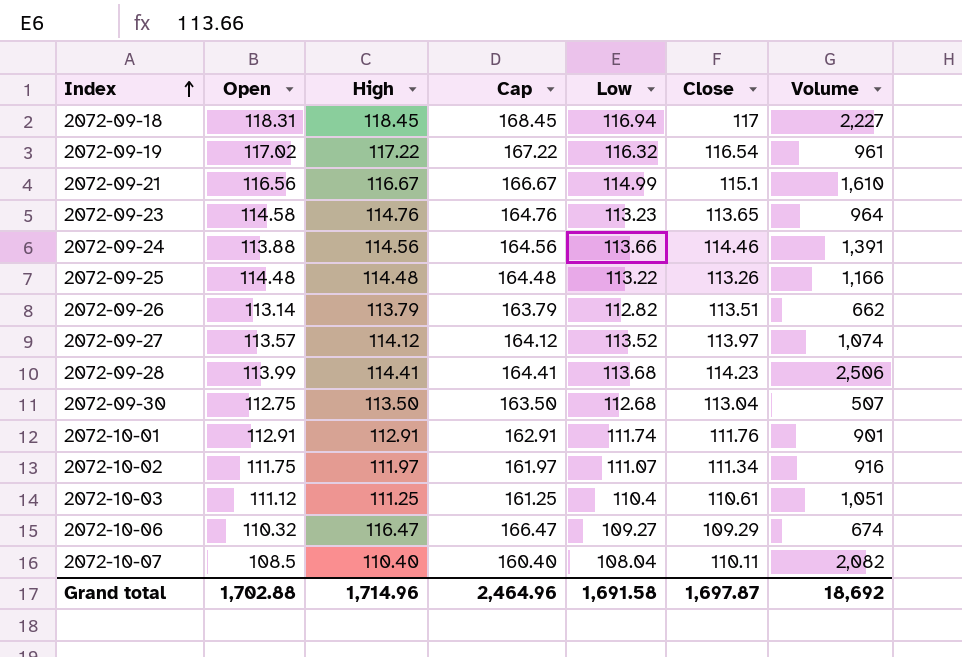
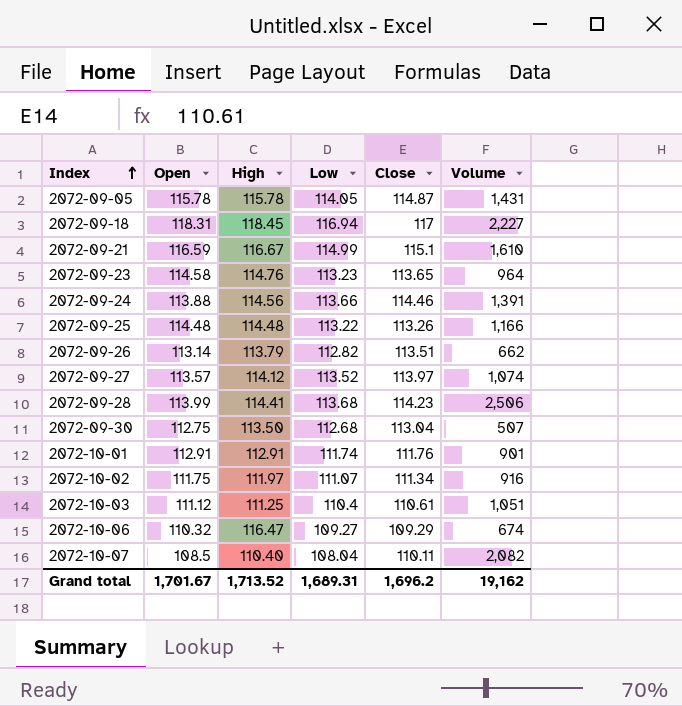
column Cap | formula: [High] + 50 -> none
row 2072-09-19: 117.02 | 117.22 | 167.22 | 116.32 | 116.54 | 961 -> none
row 2072-09-05: none -> 115.78 | 115.78 | 114.05 | 114.87 | 1,431
2072-09-21 | Open: 116.56 -> 116.59
Grand total | Open: 1,702.88 -> 1,701.67
Grand total | High: 1,714.96 -> 1,713.52
Grand total | Low: 1,691.58 -> 1,689.31
Grand total | Close: 1,697.87 -> 1,696.2
Grand total | Volume: 18,692 -> 19,162

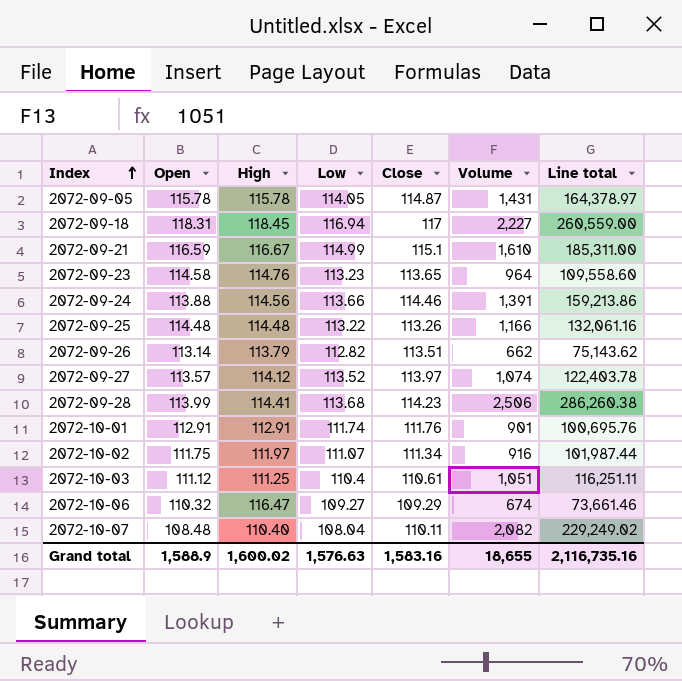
column Line total | formula: none -> [Close] * [Volume]
row 2072-09-30: 112.75 | 113.50 | 112.68 | 113.04 | 507 -> none
2072-10-07 | Open: 108.5 -> 108.48
Grand total | Open: 1,701.67 -> 1,588.9
Grand total | High: 1,713.52 -> 1,600.02
Grand total | Low: 1,689.31 -> 1,576.63
Grand total | Close: 1,696.2 -> 1,583.16
Grand total | Volume: 19,162 -> 18,655

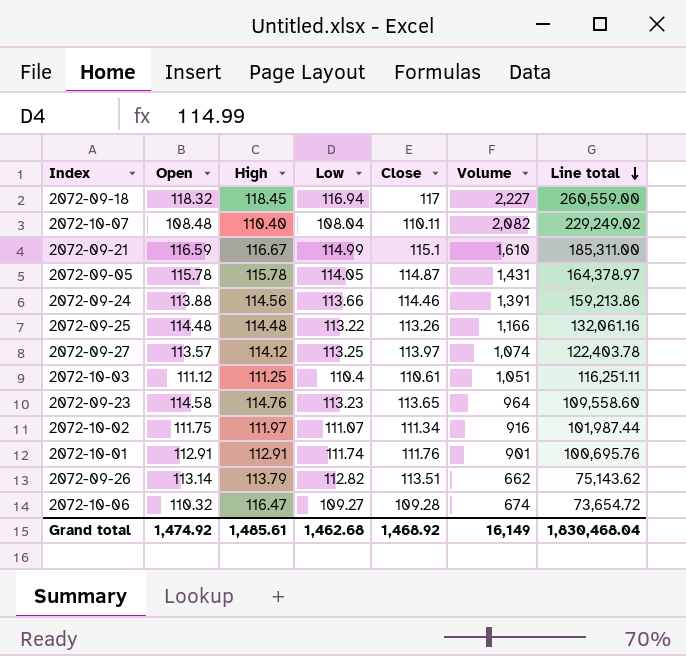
row order: Index ascending -> Line total descending
row 2072-09-28: 113.99 | 114.41 | 113.68 | 114.23 | 2,506 | 286,260.38 -> none
2072-09-18 | Open: 118.31 -> 118.32
2072-09-27 | Low: 113.52 -> 113.25
2072-10-06 | Close: 109.29 -> 109.28
2072-10-06 | Line total: 73,661.46 -> 73,654.72
Grand total | Open: 1,588.9 -> 1,474.92
Grand total | High: 1,600.02 -> 1,485.61
Grand total | Low: 1,576.63 -> 1,462.68
Grand total | Close: 1,583.16 -> 1,468.92
Grand total | Volume: 18,655 -> 16,149
Grand total | Line total: 2,116,735.16 -> 1,830,468.04

